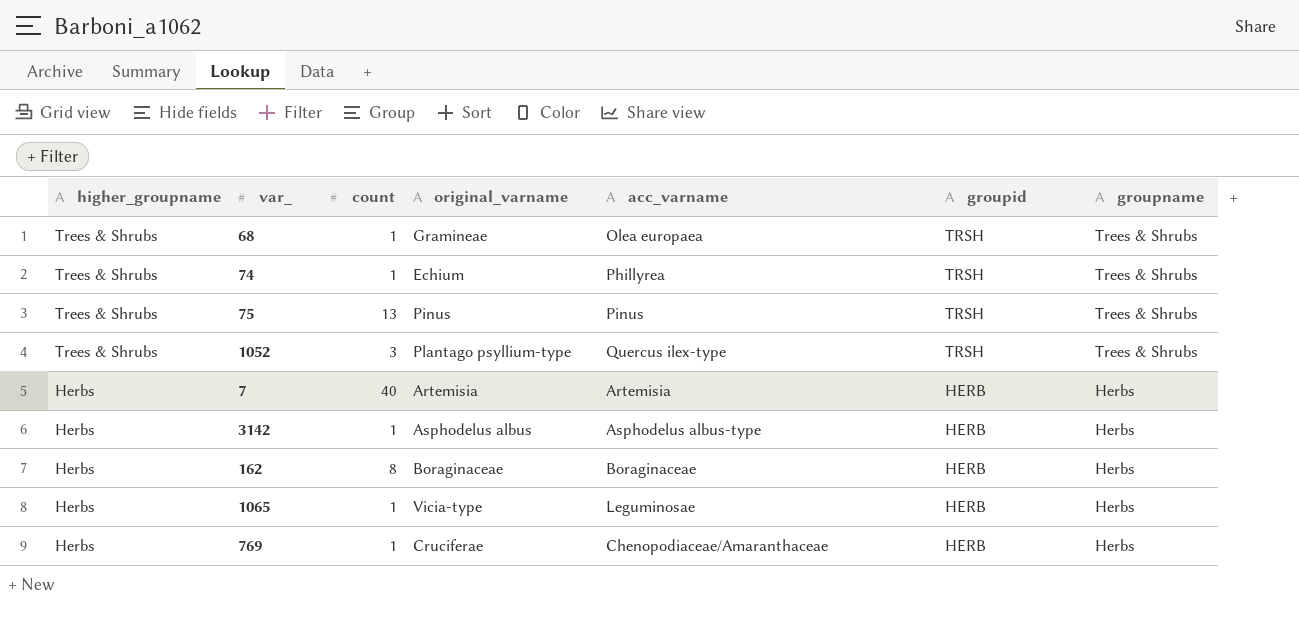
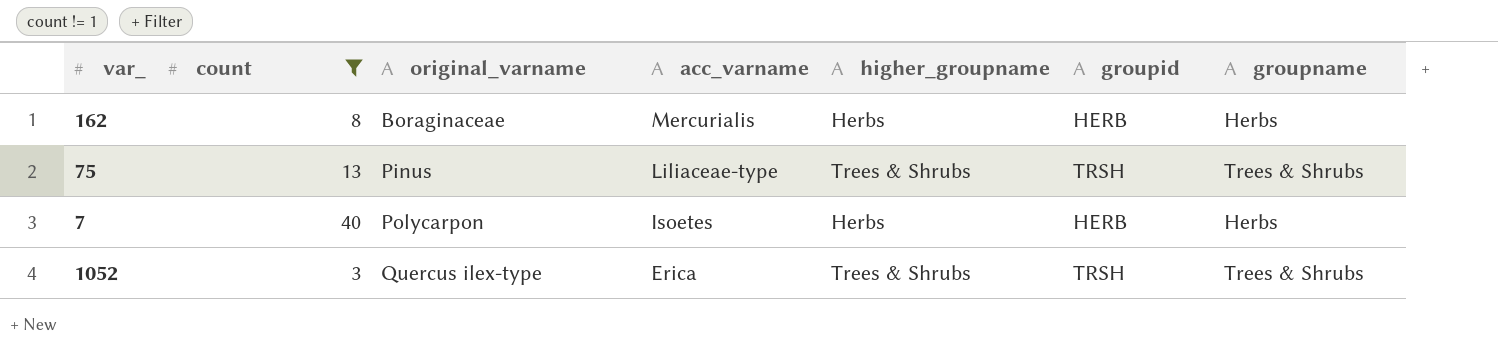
filter: none -> count != 1
row order: higher_groupname descending -> original_varname ascending
column higher_groupname | position: 1 -> 5
162 | acc_varname: Boraginaceae -> Mercurialis
75 | acc_varname: Pinus -> Liliaceae-type
7 | original_varname: Artemisia -> Polycarpon
7 | acc_varname: Artemisia -> Isoetes
1052 | original_varname: Plantago psyllium-type -> Quercus ilex-type
1052 | acc_varname: Quercus ilex-type -> Erica

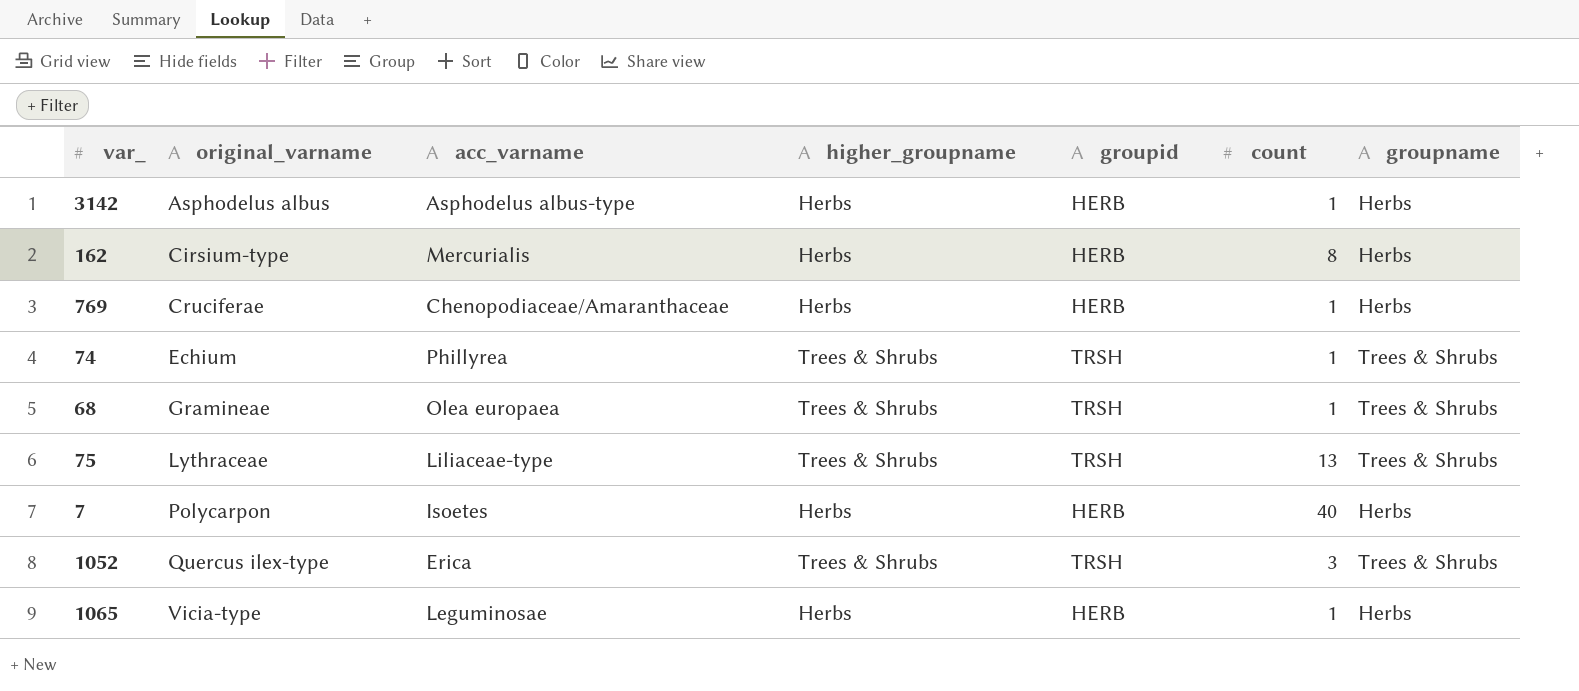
filter: count != 1 -> none
column count | position: 2 -> 6
162 | original_varname: Boraginaceae -> Cirsium-type
75 | original_varname: Pinus -> Lythraceae

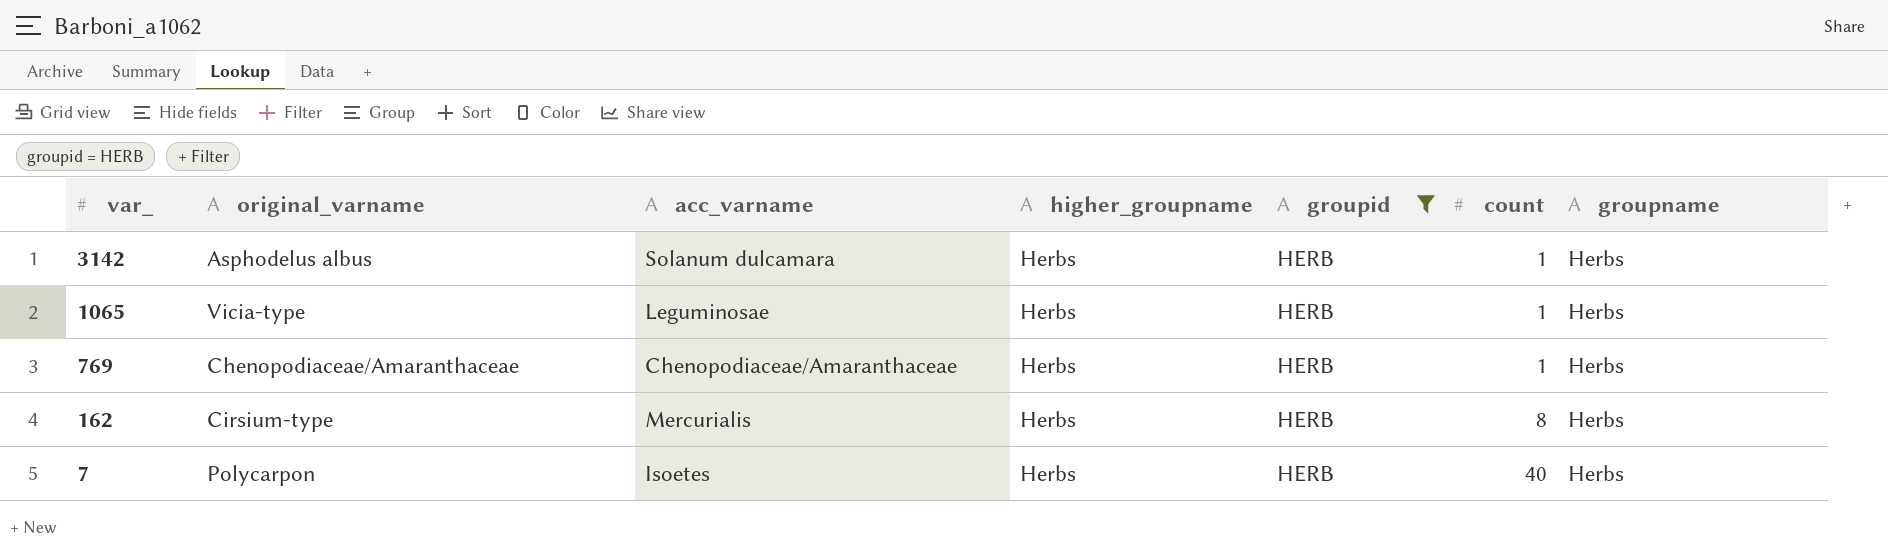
filter: none -> groupid = HERB
row order: original_varname ascending -> var_ descending
3142 | acc_varname: Asphodelus albus-type -> Solanum dulcamara
769 | original_varname: Cruciferae -> Chenopodiaceae/Amaranthaceae

